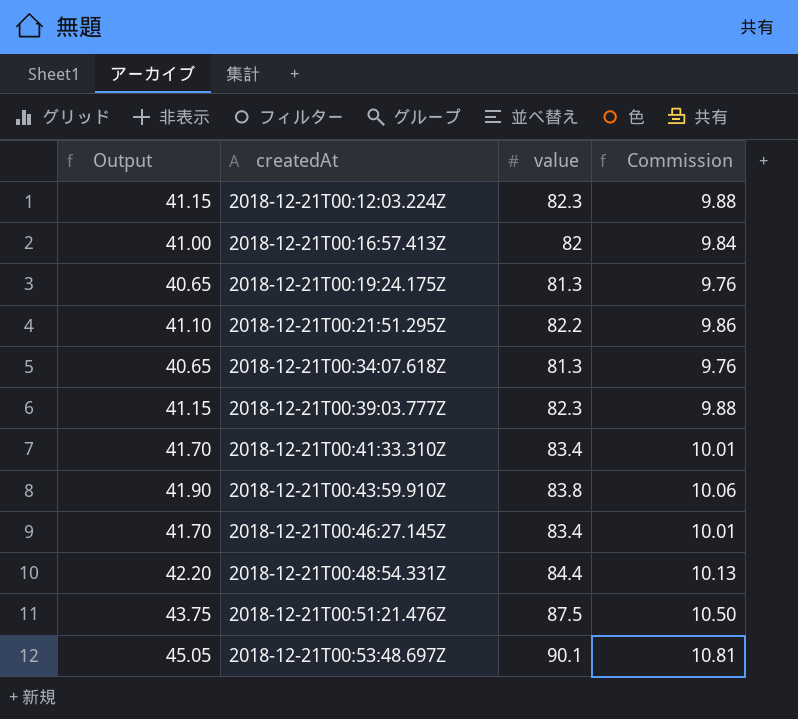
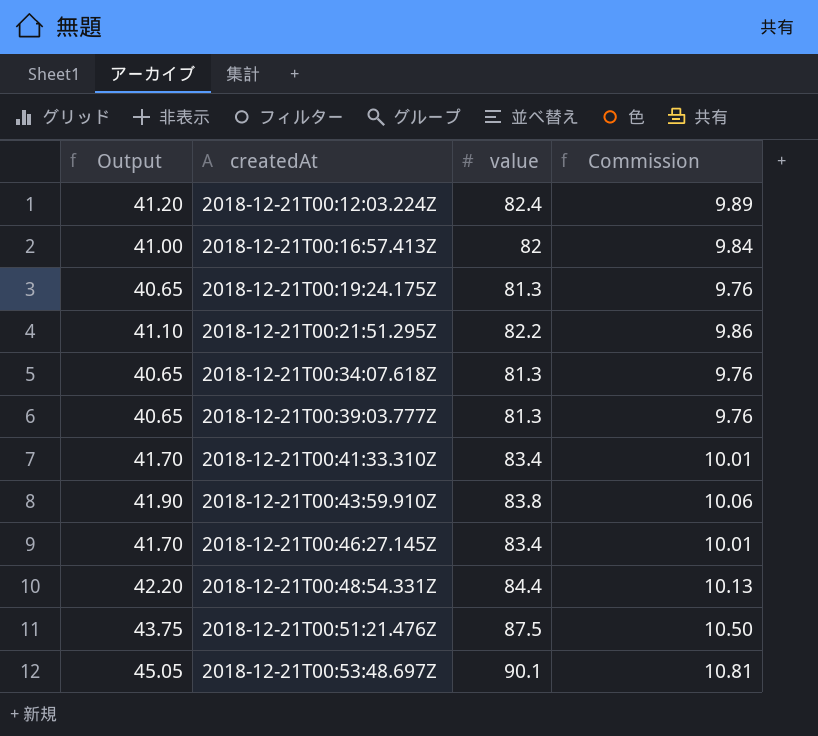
2018-12-21T00:12:03.224Z | Output: 41.15 -> 41.20
2018-12-21T00:12:03.224Z | value: 82.3 -> 82.4
2018-12-21T00:12:03.224Z | Commission: 9.88 -> 9.89
2018-12-21T00:39:03.777Z | Output: 41.15 -> 40.65
2018-12-21T00:39:03.777Z | value: 82.3 -> 81.3
2018-12-21T00:39:03.777Z | Commission: 9.88 -> 9.76

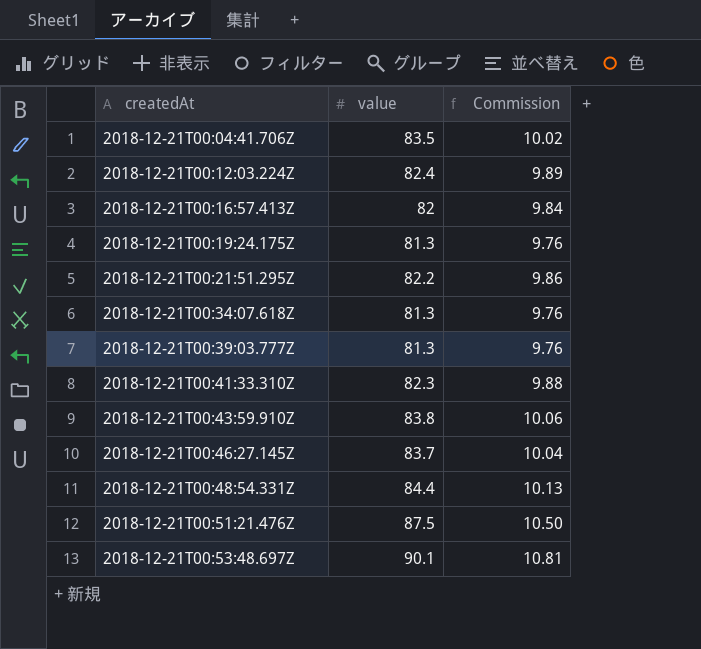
column Output | formula: [value] * 0.5 -> none
row 2018-12-21T00:04:41.706Z: none -> 83.5 | 10.02
2018-12-21T00:41:33.310Z | value: 83.4 -> 82.3
2018-12-21T00:41:33.310Z | Commission: 10.01 -> 9.88
2018-12-21T00:46:27.145Z | value: 83.4 -> 83.7
2018-12-21T00:46:27.145Z | Commission: 10.01 -> 10.04

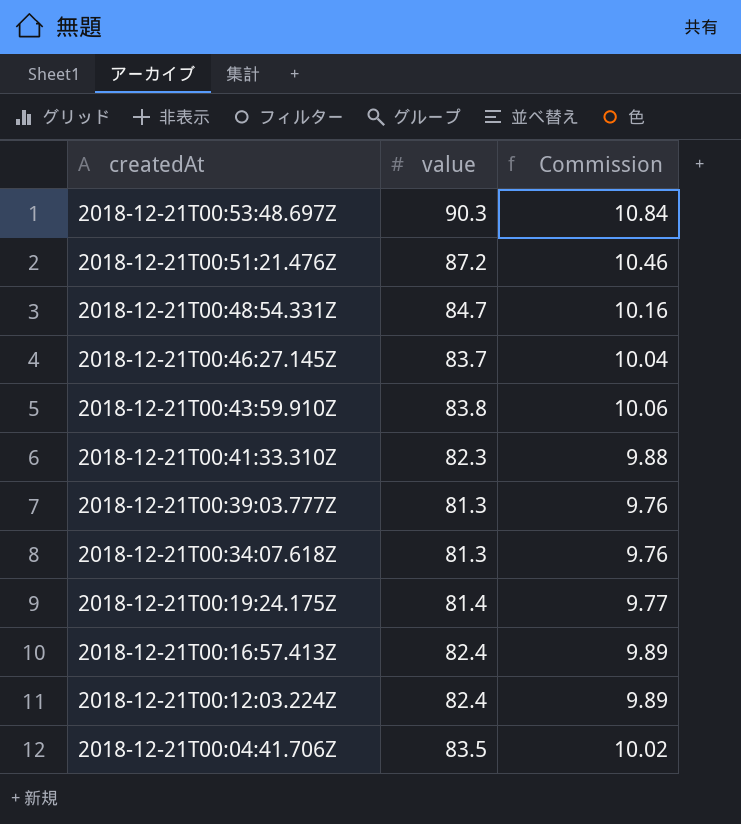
row order: createdAt ascending -> createdAt descending
row 2018-12-21T00:21:51.295Z: 82.2 | 9.86 -> none
2018-12-21T00:53:48.697Z | value: 90.1 -> 90.3
2018-12-21T00:53:48.697Z | Commission: 10.81 -> 10.84
2018-12-21T00:51:21.476Z | value: 87.5 -> 87.2
2018-12-21T00:51:21.476Z | Commission: 10.50 -> 10.46
2018-12-21T00:48:54.331Z | value: 84.4 -> 84.7
2018-12-21T00:48:54.331Z | Commission: 10.13 -> 10.16
2018-12-21T00:19:24.175Z | value: 81.3 -> 81.4
2018-12-21T00:19:24.175Z | Commission: 9.76 -> 9.77
2018-12-21T00:16:57.413Z | value: 82 -> 82.4
2018-12-21T00:16:57.413Z | Commission: 9.84 -> 9.89

